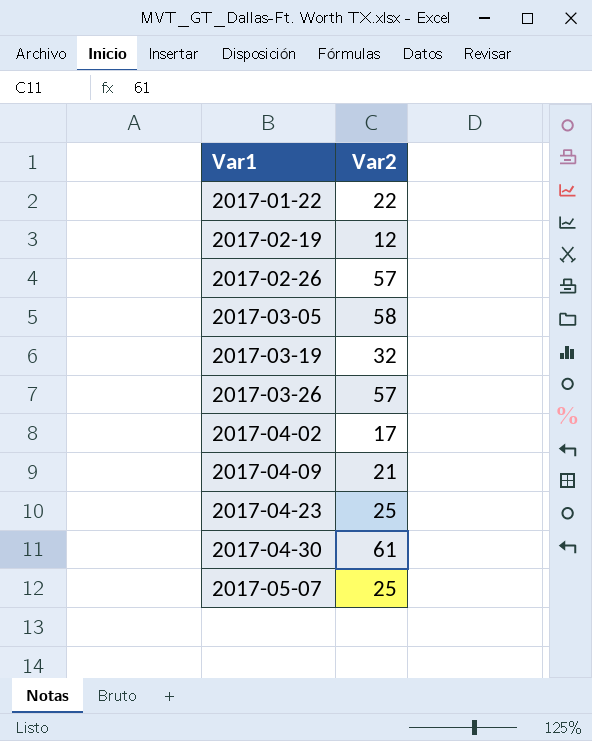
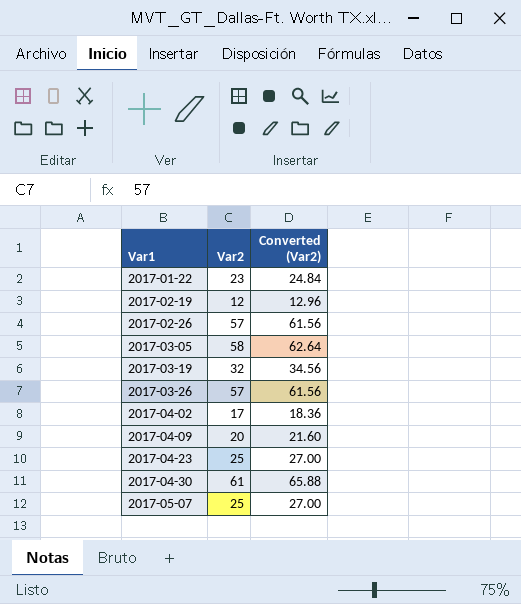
column Converted (Var2) | formula: none -> [Var2] * 1.08
2017-01-22 | Var2: 22 -> 23
2017-04-09 | Var2: 21 -> 20

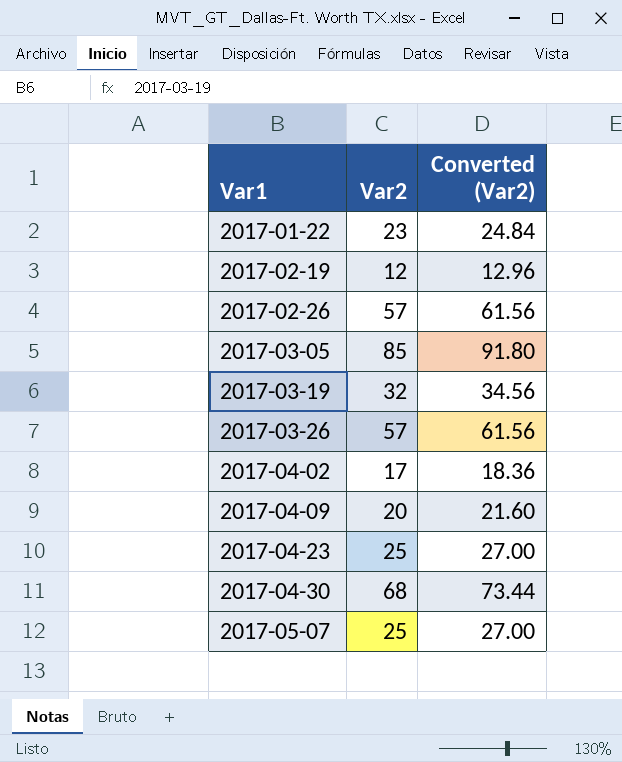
2017-03-05 | Var2: 58 -> 85
2017-03-05 | Converted (Var2): 62.64 -> 91.80
2017-04-30 | Var2: 61 -> 68
2017-04-30 | Converted (Var2): 65.88 -> 73.44

